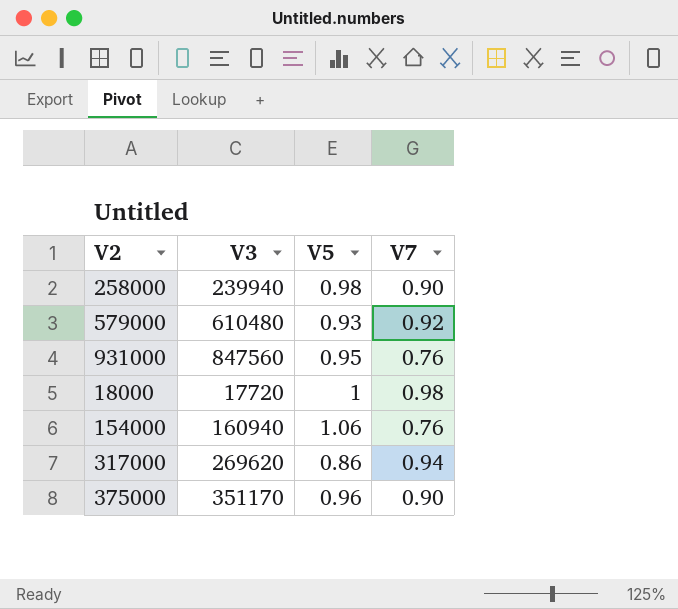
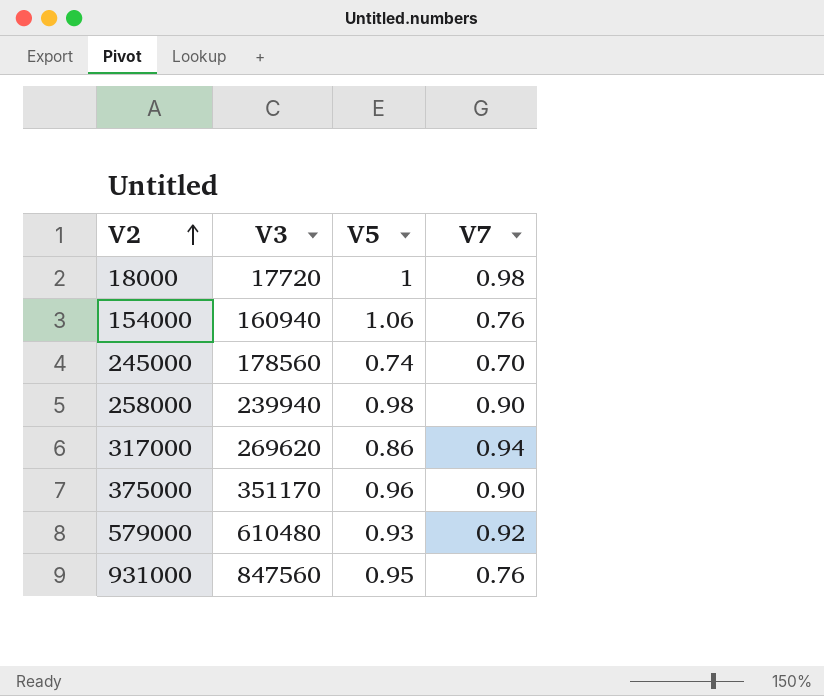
row order: none -> V2 ascending
row 245000: none -> 178560 | 0.74 | 0.70

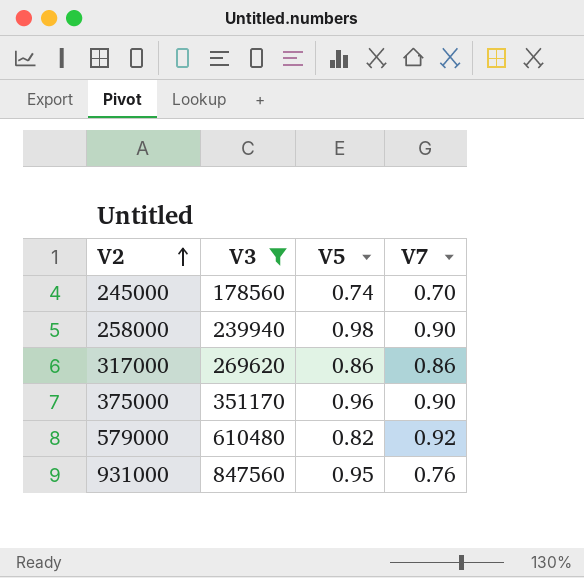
filter: none -> V3 >= 178560
317000 | V7: 0.94 -> 0.86
579000 | V5: 0.93 -> 0.82

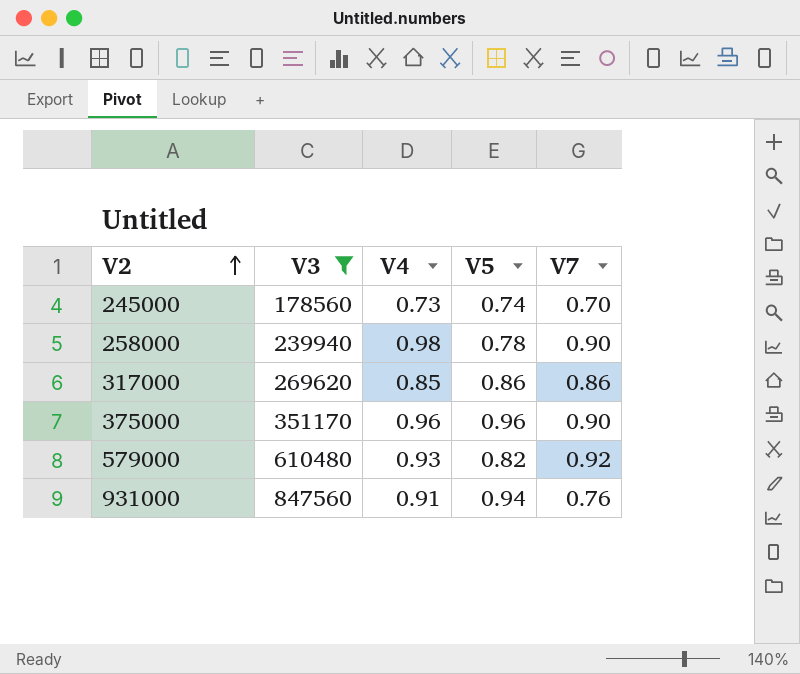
column V4 | position: none -> 3
258000 | V5: 0.98 -> 0.78
931000 | V5: 0.95 -> 0.94

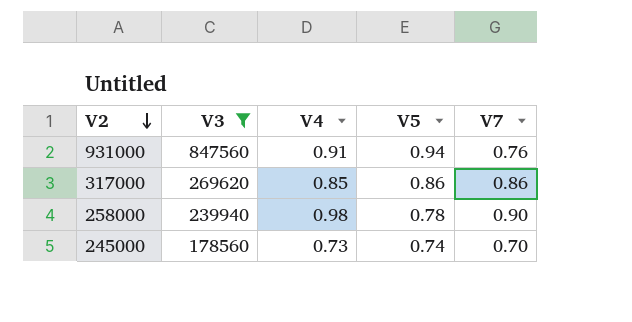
row order: V2 ascending -> V2 descending
row 375000: 351170 | 0.96 | 0.96 | 0.90 -> none
row 579000: 610480 | 0.93 | 0.82 | 0.92 -> none

